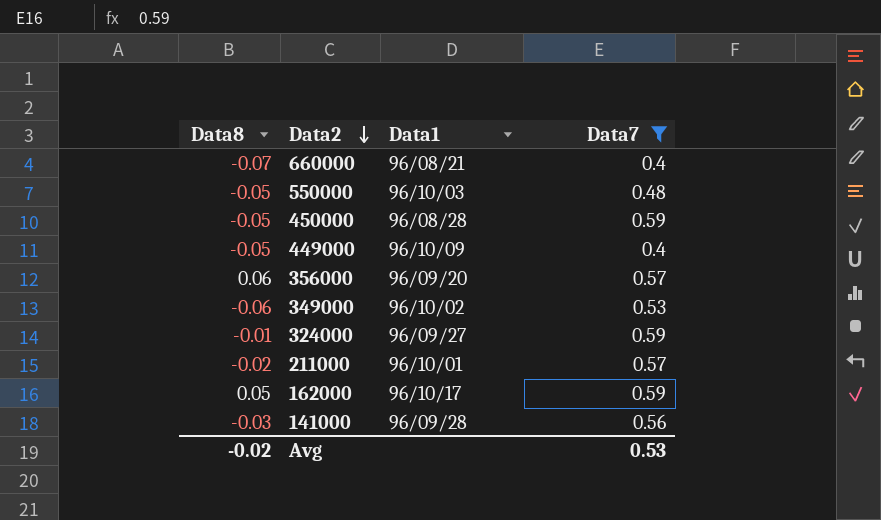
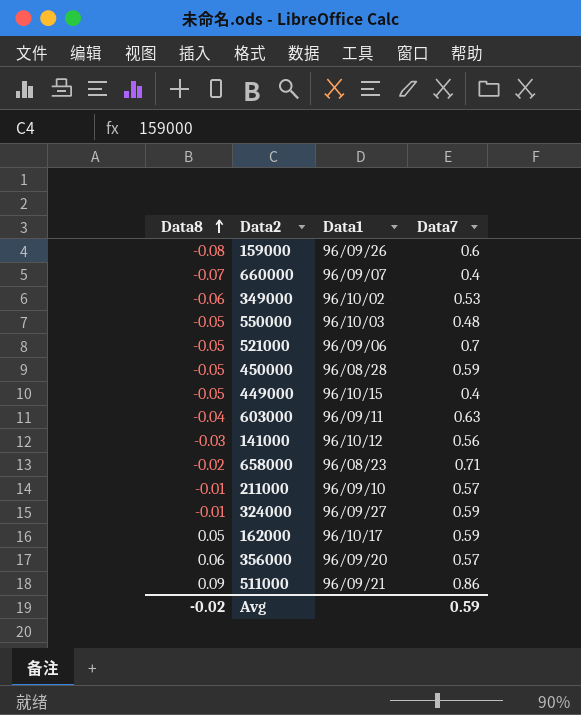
filter: Data7 <= 0.59 -> none
row order: Data2 descending -> Data8 ascending
660000 | Data1: 96/08/21 -> 96/09/07
449000 | Data1: 96/10/09 -> 96/10/15
141000 | Data1: 96/09/28 -> 96/10/12
211000 | Data8: -0.02 -> -0.01
211000 | Data1: 96/10/01 -> 96/09/10
Avg | Data7: 0.53 -> 0.59

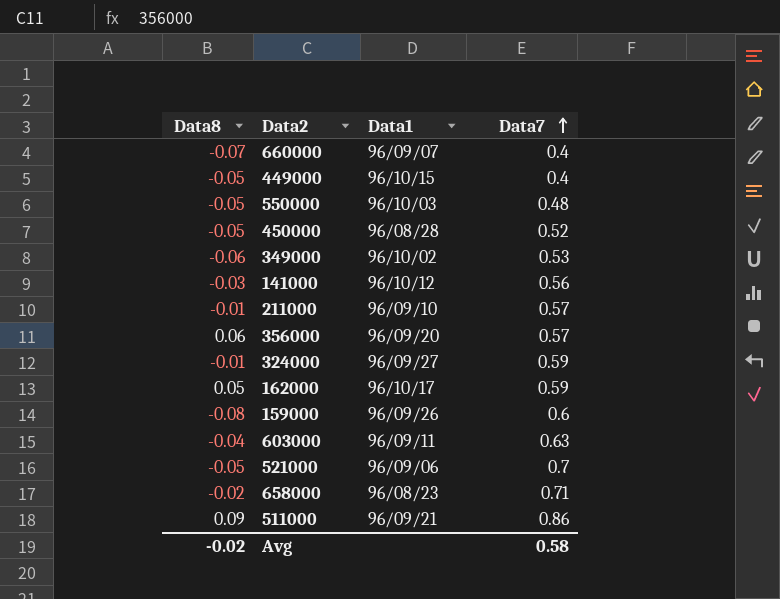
row order: Data8 ascending -> Data7 ascending
450000 | Data7: 0.59 -> 0.52
Avg | Data7: 0.59 -> 0.58

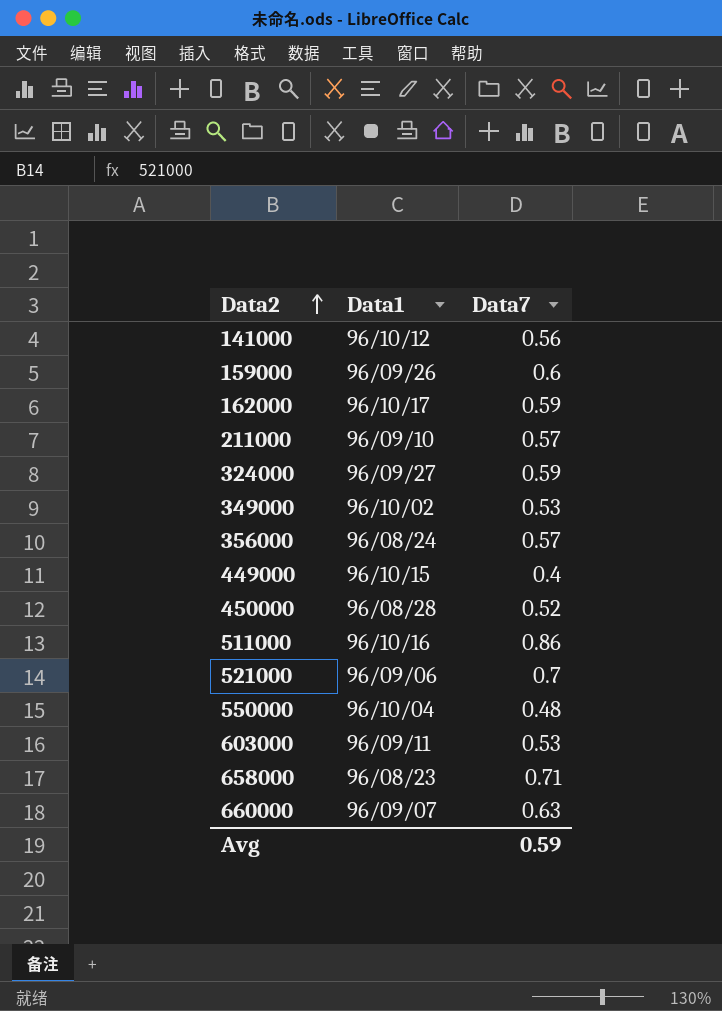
row order: Data7 ascending -> Data2 ascending
column Data8 | position: 1 -> none
356000 | Data1: 96/09/20 -> 96/08/24
511000 | Data1: 96/09/21 -> 96/10/16
550000 | Data1: 96/10/03 -> 96/10/04
603000 | Data7: 0.63 -> 0.53
660000 | Data7: 0.4 -> 0.63
Avg | Data7: 0.58 -> 0.59

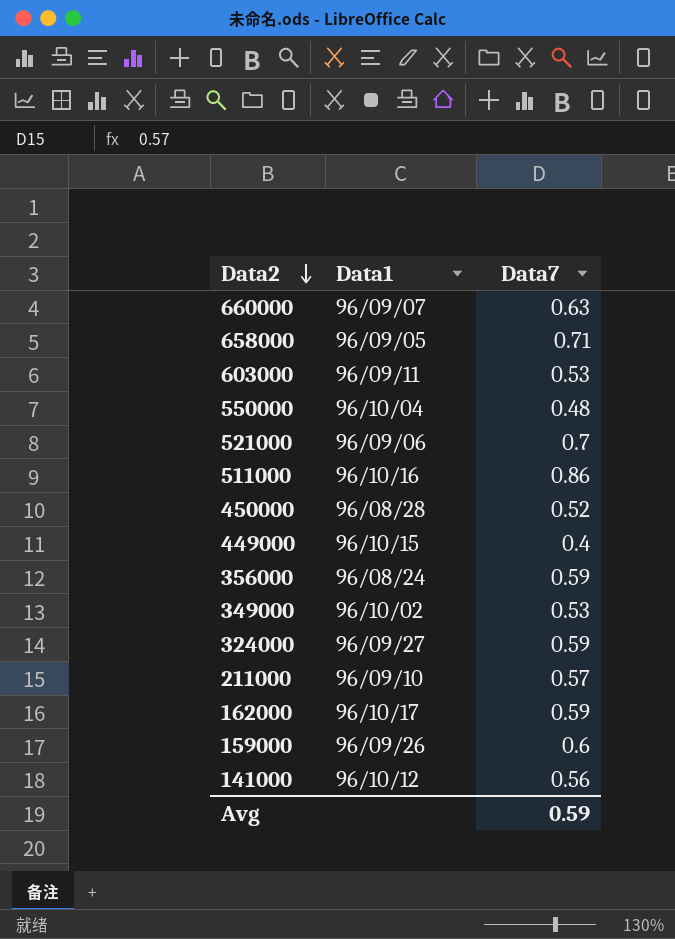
row order: Data2 ascending -> Data2 descending
658000 | Data1: 96/08/23 -> 96/09/05
356000 | Data7: 0.57 -> 0.59

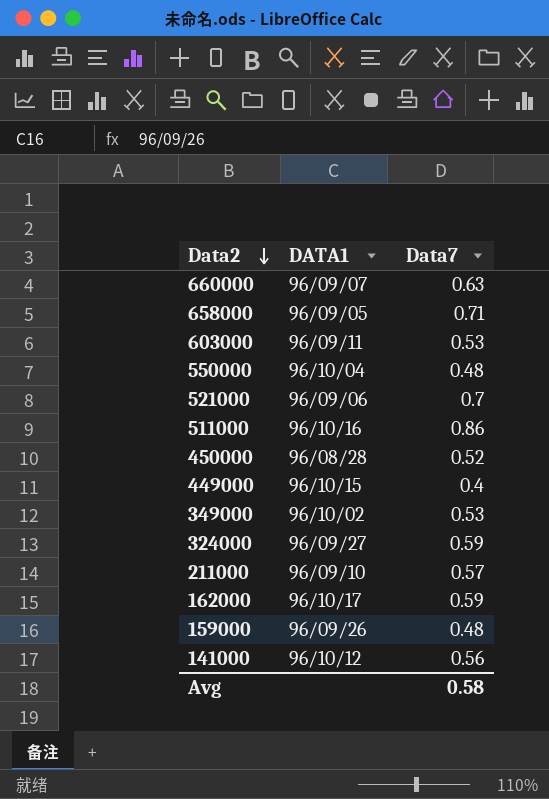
column name: Data1 -> DATA1
row 356000: 96/08/24 | 0.59 -> none
159000 | Data7: 0.6 -> 0.48
Avg | Data7: 0.59 -> 0.58

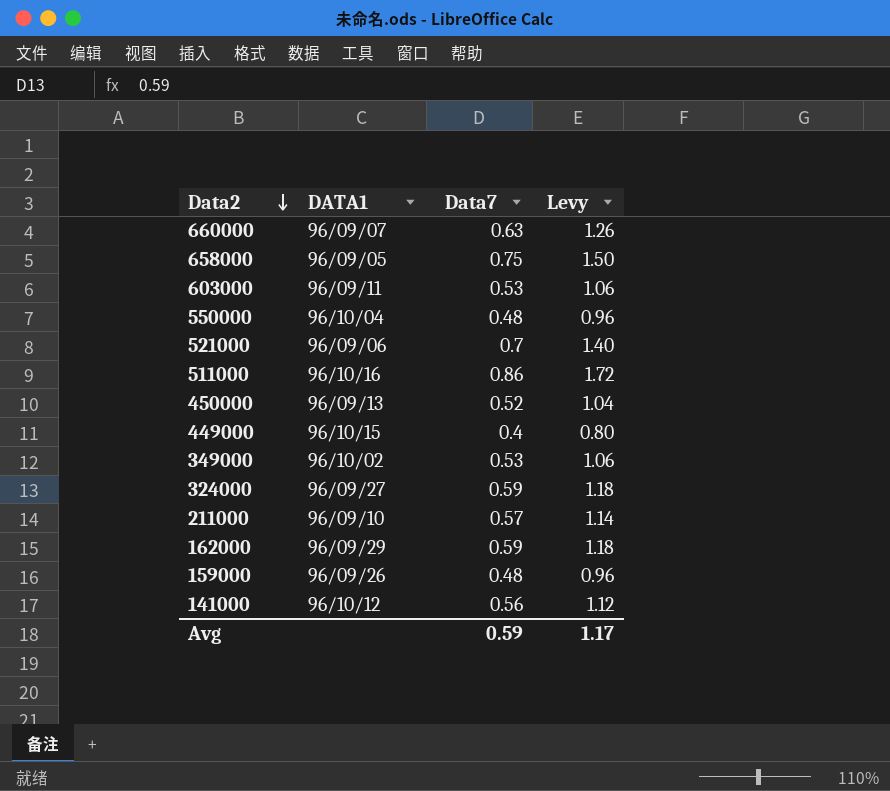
column Levy | formula: none -> [Data7] * 2
658000 | Data7: 0.71 -> 0.75
450000 | DATA1: 96/08/28 -> 96/09/13
162000 | DATA1: 96/10/17 -> 96/09/29
Avg | Data7: 0.58 -> 0.59

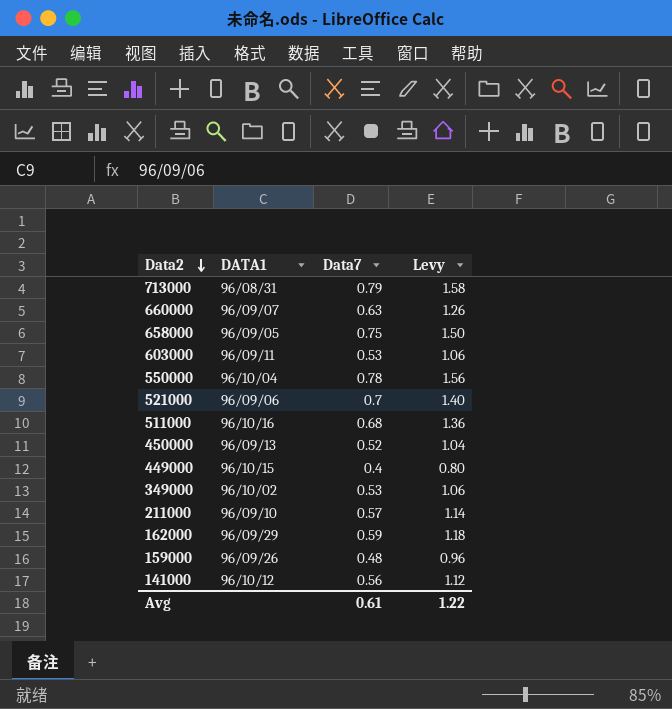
row 324000: 96/09/27 | 0.59 | 1.18 -> none
row 713000: none -> 96/08/31 | 0.79 | 1.58
550000 | Data7: 0.48 -> 0.78
550000 | Levy: 0.96 -> 1.56
511000 | Data7: 0.86 -> 0.68
511000 | Levy: 1.72 -> 1.36
Avg | Data7: 0.59 -> 0.61
Avg | Levy: 1.17 -> 1.22

